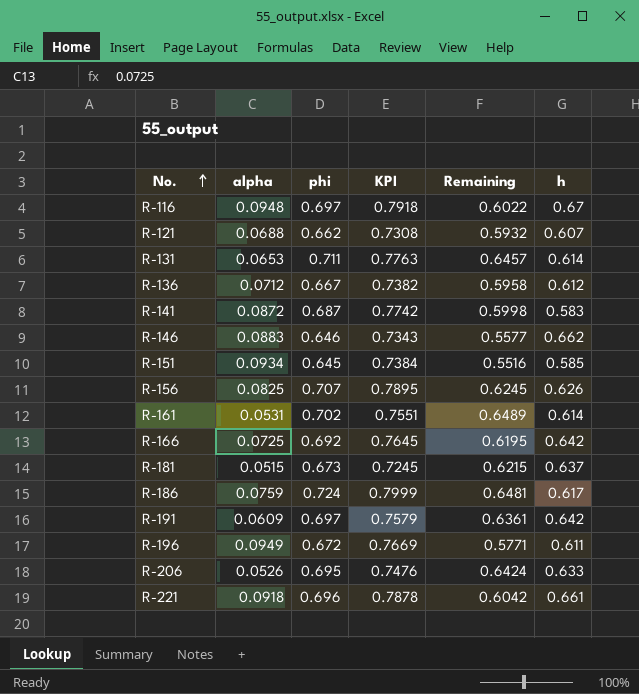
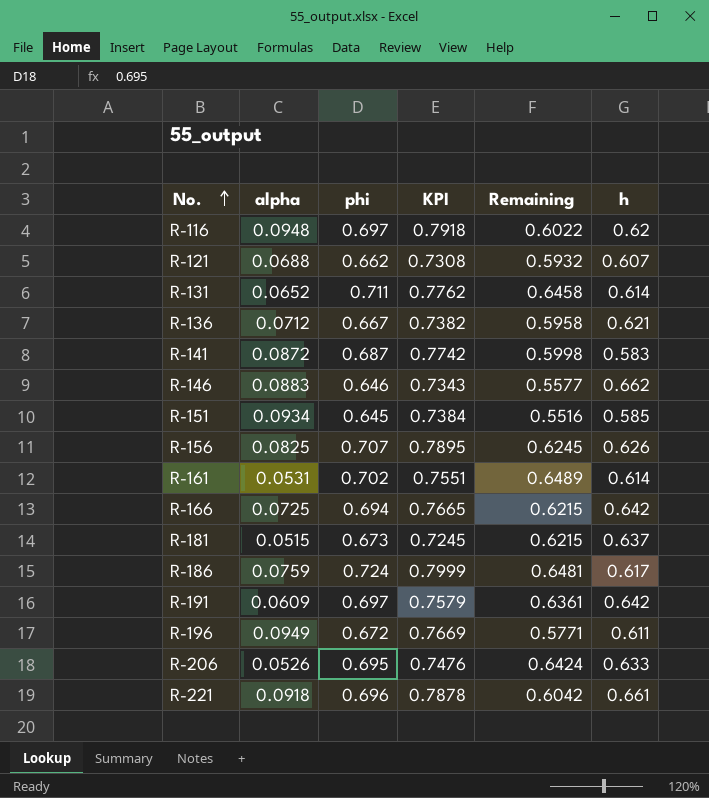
R-116 | h: 0.67 -> 0.62
R-131 | alpha: 0.0653 -> 0.0652
R-131 | KPI: 0.7763 -> 0.7762
R-131 | Remaining: 0.6457 -> 0.6458
R-136 | h: 0.612 -> 0.621
R-166 | phi: 0.692 -> 0.694
R-166 | KPI: 0.7645 -> 0.7665
R-166 | Remaining: 0.6195 -> 0.6215

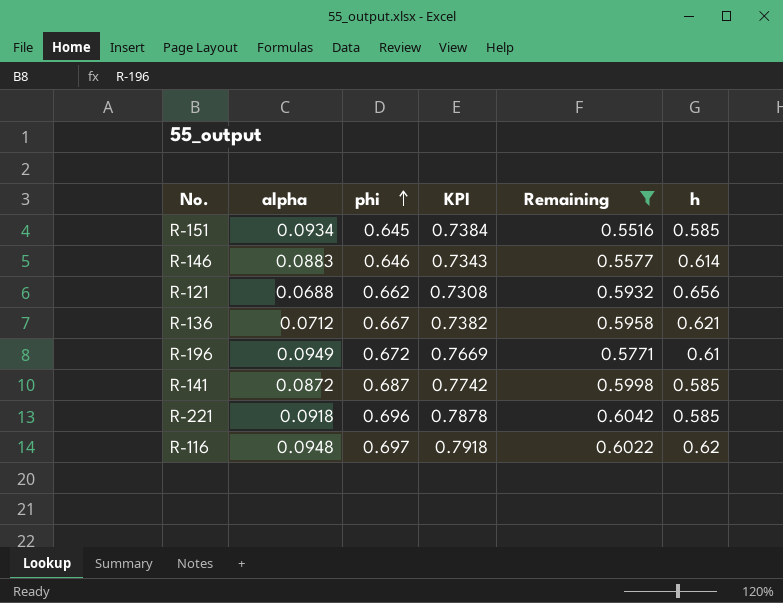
filter: none -> Remaining <= 0.6042
row order: No. ascending -> phi ascending
R-146 | h: 0.662 -> 0.614
R-121 | h: 0.607 -> 0.656
R-196 | h: 0.611 -> 0.61
R-141 | h: 0.583 -> 0.585
R-221 | h: 0.661 -> 0.585

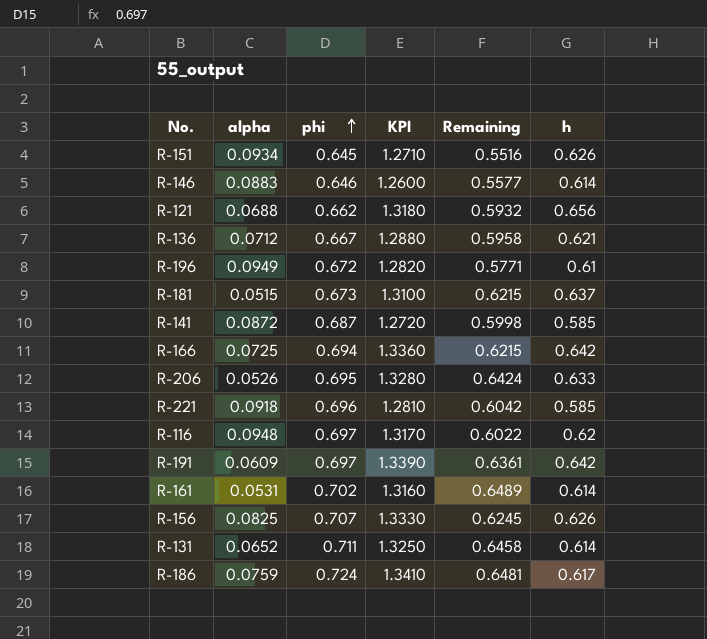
filter: Remaining <= 0.6042 -> none
column KPI | formula: [alpha] + [phi] -> [phi] + [h]
R-151 | h: 0.585 -> 0.626

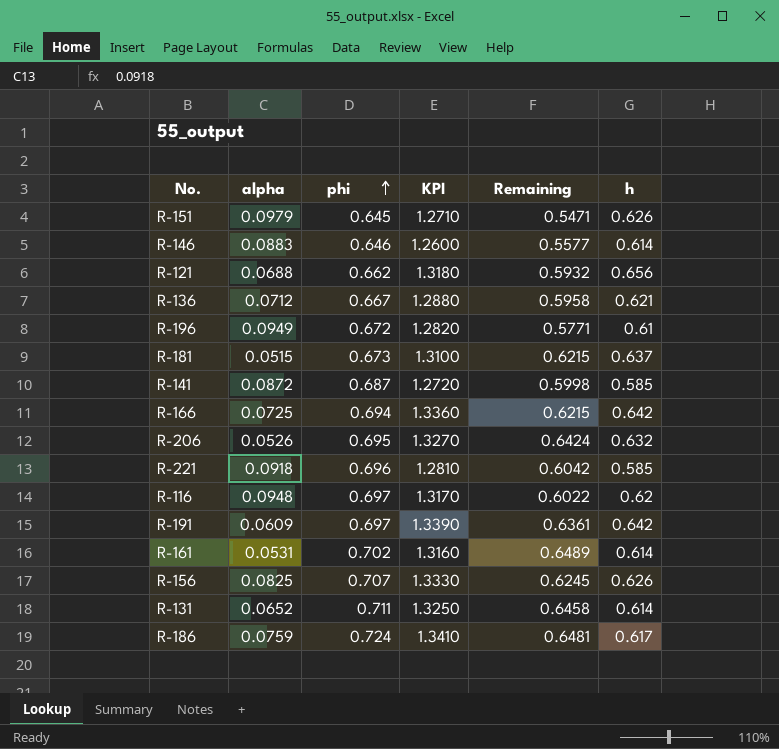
R-151 | alpha: 0.0934 -> 0.0979
R-151 | Remaining: 0.5516 -> 0.5471
R-206 | KPI: 1.3280 -> 1.3270
R-206 | h: 0.633 -> 0.632

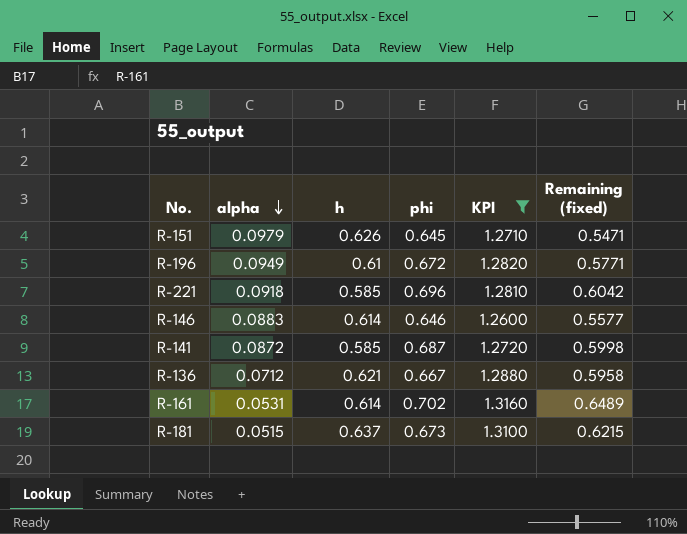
filter: none -> KPI <= 1.3160
row order: phi ascending -> alpha descending
column h | position: 6 -> 3
column name: Remaining -> Remaining (fixed)

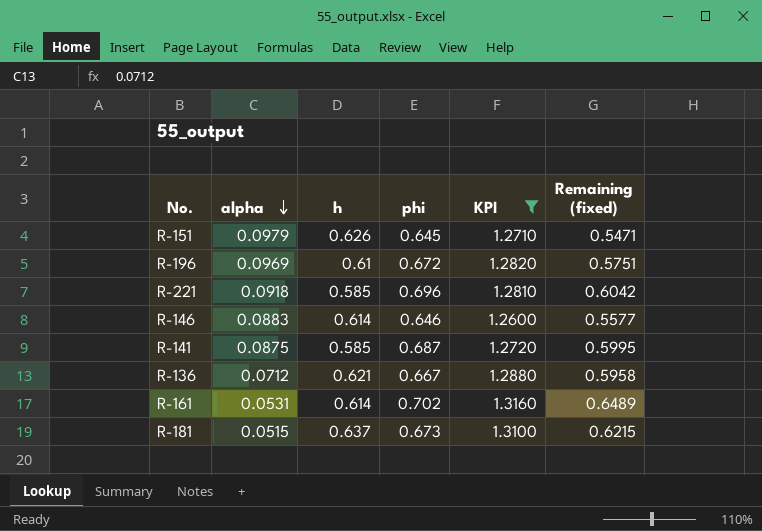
R-196 | alpha: 0.0949 -> 0.0969
R-196 | Remaining (fixed): 0.5771 -> 0.5751
R-141 | alpha: 0.0872 -> 0.0875
R-141 | Remaining (fixed): 0.5998 -> 0.5995

